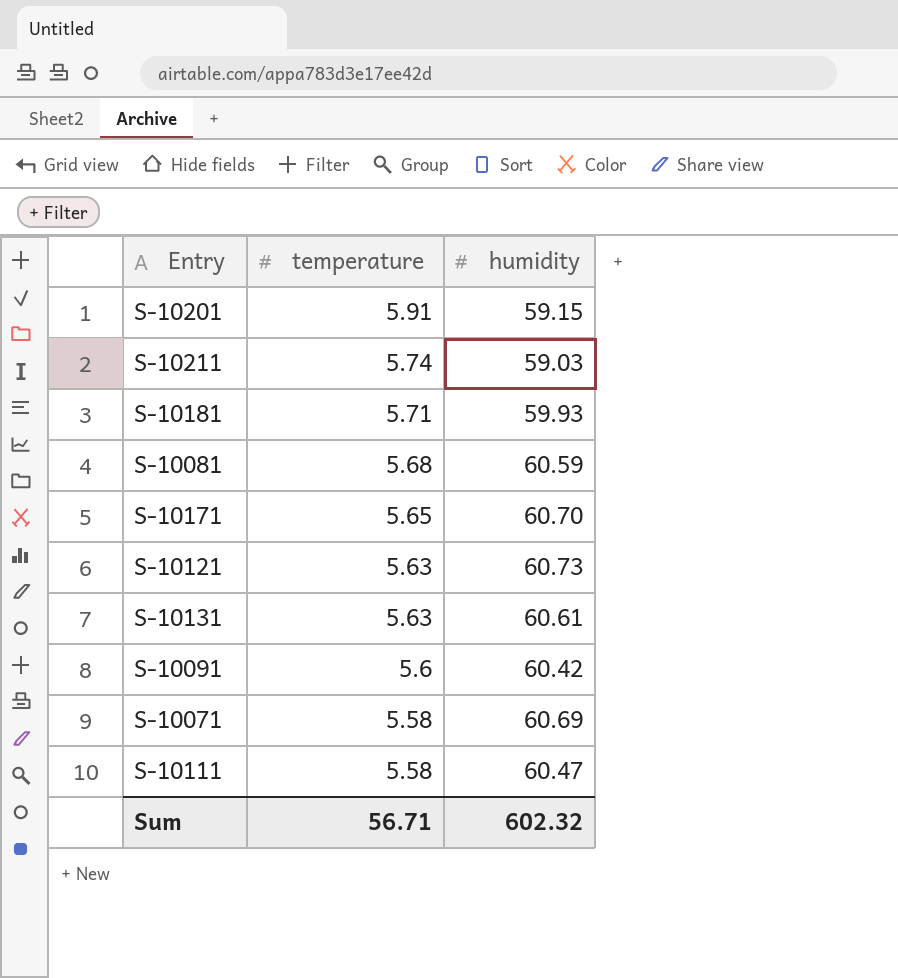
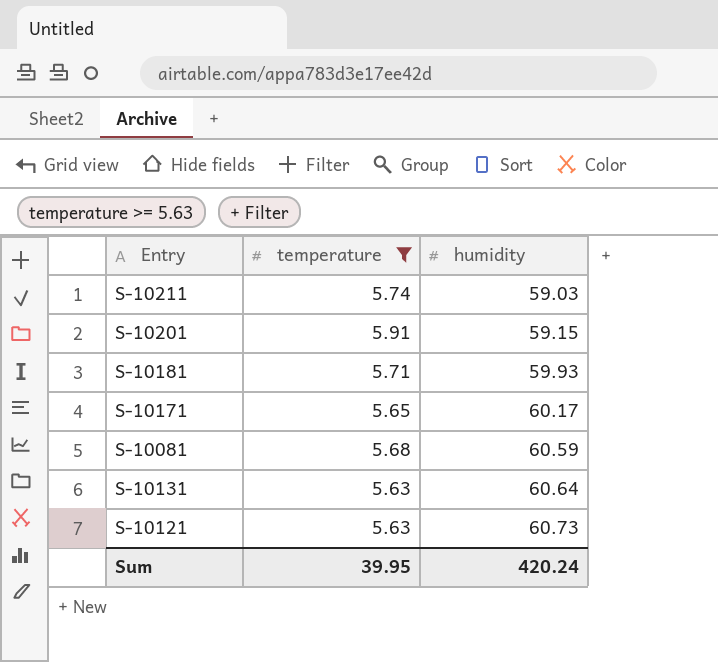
filter: none -> temperature >= 5.63
row order: temperature descending -> humidity ascending
S-10171 | humidity: 60.70 -> 60.17
S-10131 | humidity: 60.61 -> 60.64
Sum | temperature: 56.71 -> 39.95
Sum | humidity: 602.32 -> 420.24

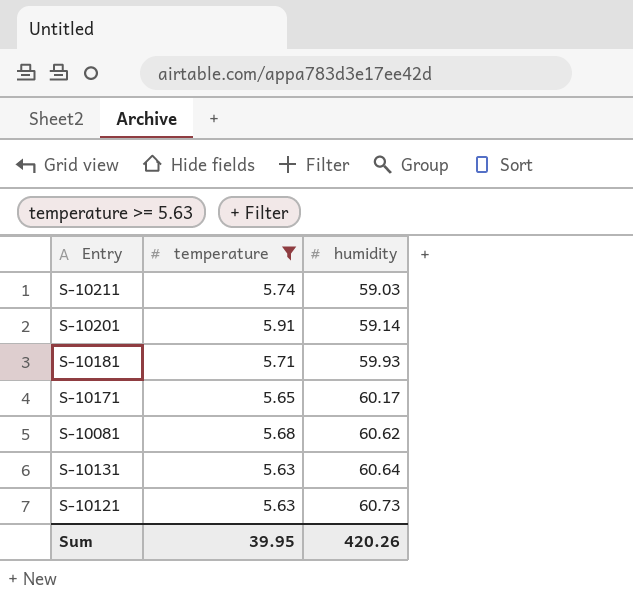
S-10201 | humidity: 59.15 -> 59.14
S-10081 | humidity: 60.59 -> 60.62
Sum | humidity: 420.24 -> 420.26

